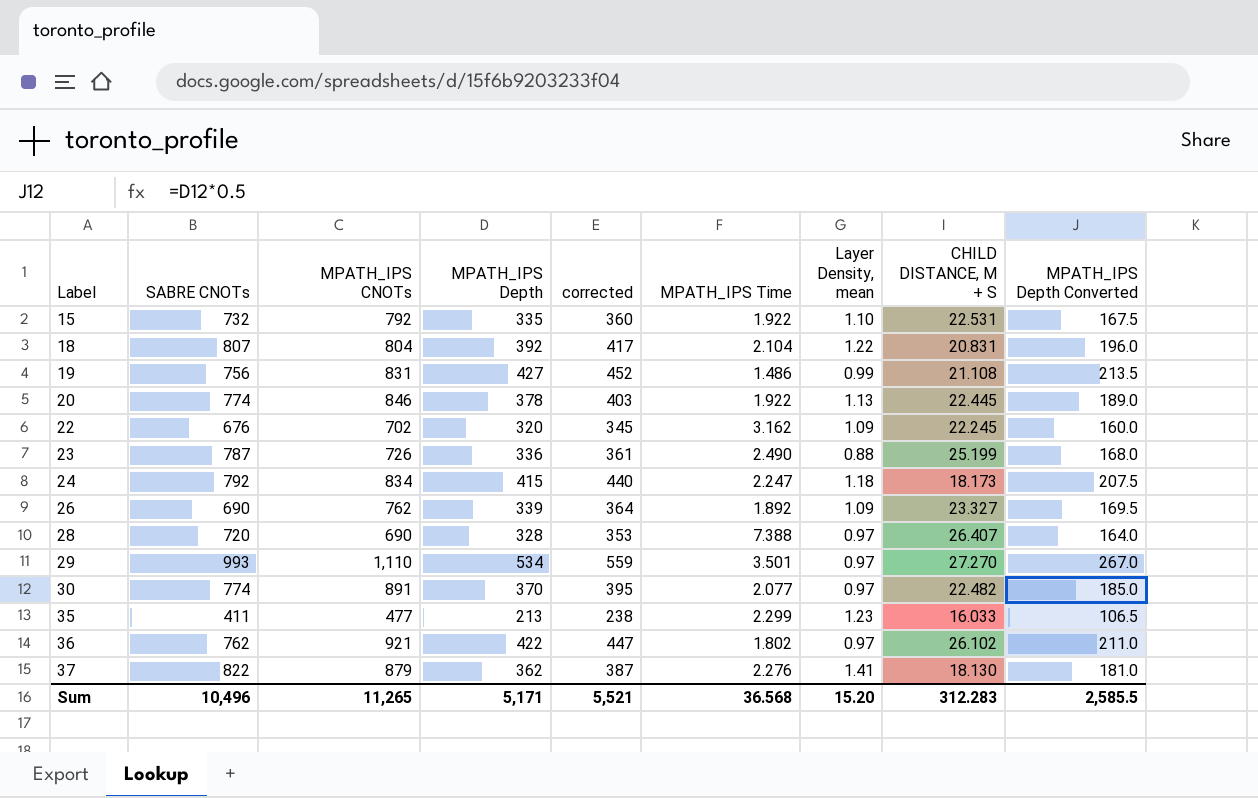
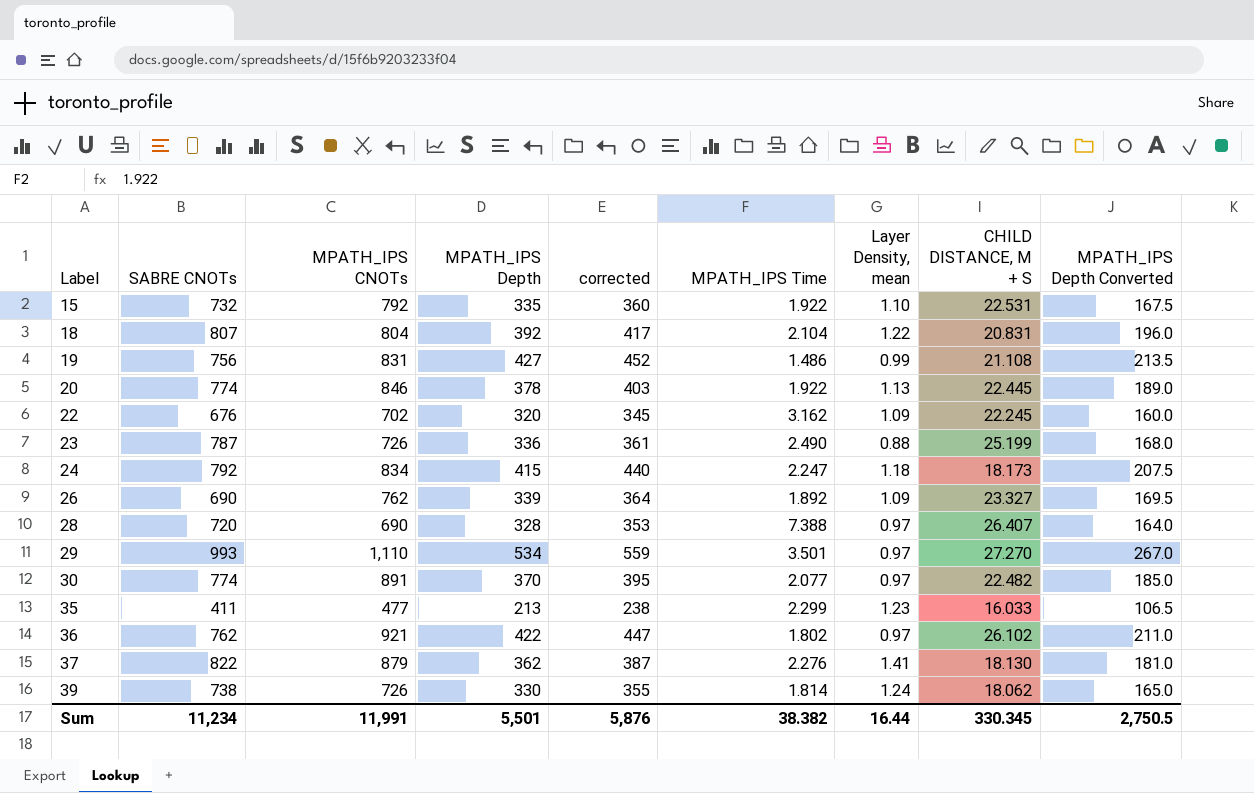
row 39: none -> 738 | 726 | 330 | 355 | 1.814 | 1.24 | 18.062 | 165.0
Sum | SABRE CNOTs: 10,496 -> 11,234
Sum | MPATH_IPS CNOTs: 11,265 -> 11,991
Sum | MPATH_IPS Depth: 5,171 -> 5,501
Sum | corrected: 5,521 -> 5,876
Sum | MPATH_IPS Time: 36.568 -> 38.382
Sum | Layer Density, mean: 15.20 -> 16.44
Sum | CHILD DISTANCE, M + S: 312.283 -> 330.345
Sum | MPATH_IPS Depth Converted: 2,585.5 -> 2,750.5

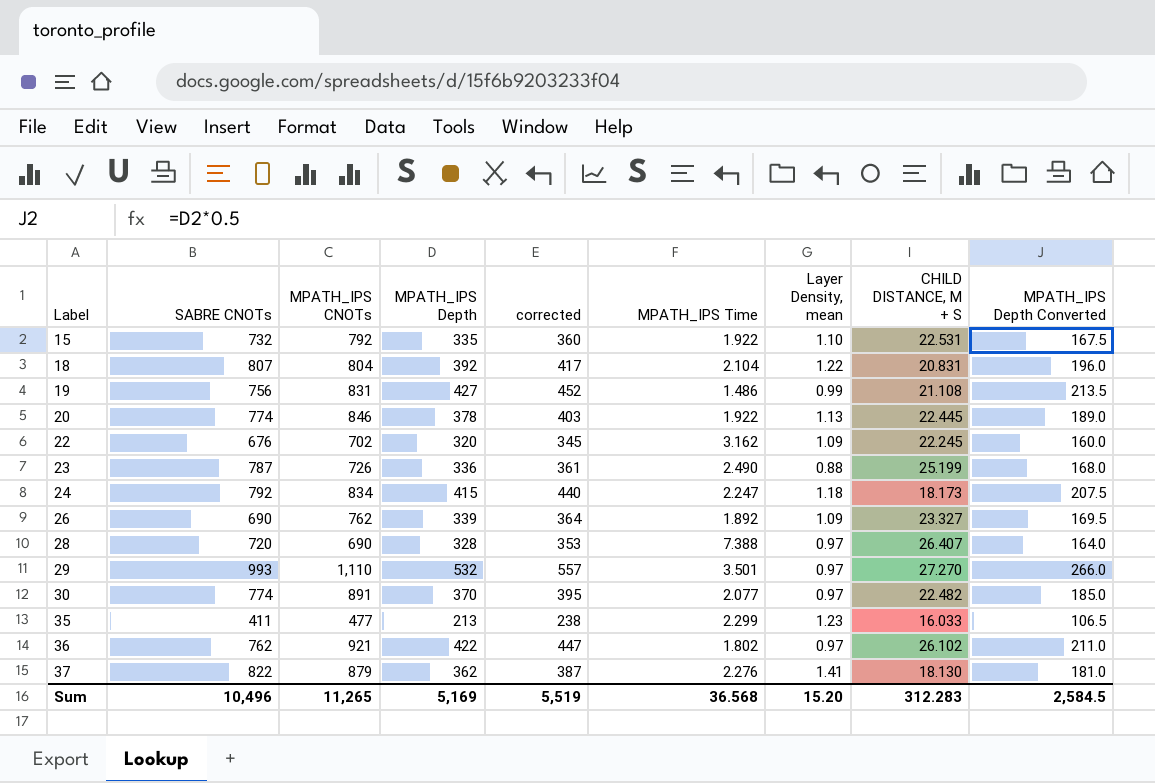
row 39: 738 | 726 | 330 | 355 | 1.814 | 1.24 | 18.062 | 165.0 -> none
29 | MPATH_IPS Depth: 534 -> 532
29 | corrected: 559 -> 557
29 | MPATH_IPS Depth Converted: 267.0 -> 266.0
Sum | SABRE CNOTs: 11,234 -> 10,496
Sum | MPATH_IPS CNOTs: 11,991 -> 11,265
Sum | MPATH_IPS Depth: 5,501 -> 5,169
Sum | corrected: 5,876 -> 5,519
Sum | MPATH_IPS Time: 38.382 -> 36.568
Sum | Layer Density, mean: 16.44 -> 15.20
Sum | CHILD DISTANCE, M + S: 330.345 -> 312.283
Sum | MPATH_IPS Depth Converted: 2,750.5 -> 2,584.5

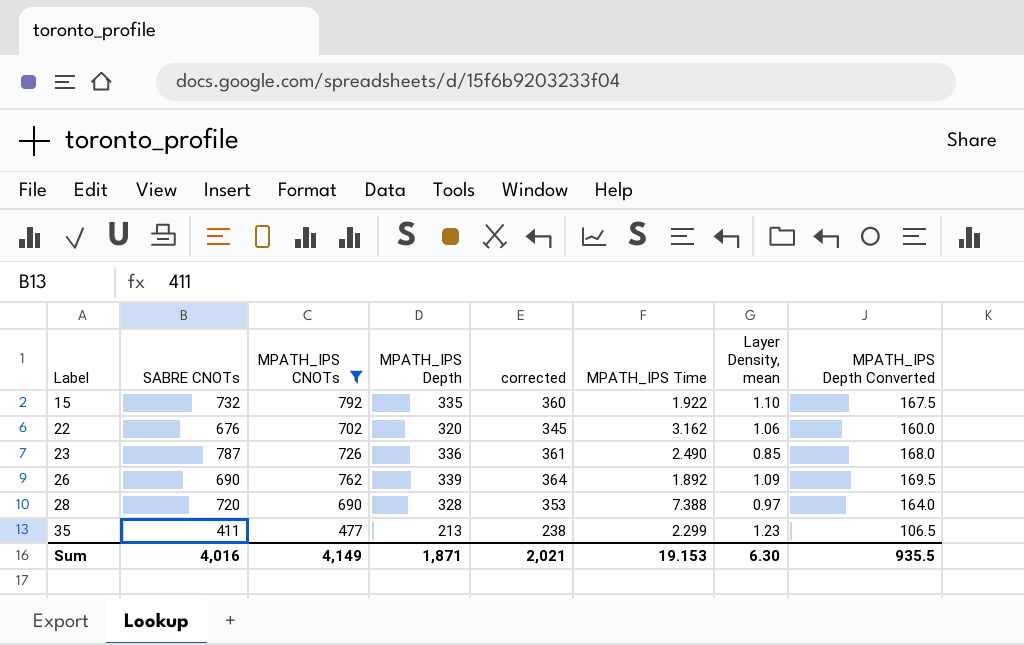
filter: none -> MPATH_IPS CNOTs <= 792
column CHILD DISTANCE, M + S | position: 8 -> none
22 | Layer Density, mean: 1.09 -> 1.06
23 | Layer Density, mean: 0.88 -> 0.85
Sum | SABRE CNOTs: 10,496 -> 4,016
Sum | MPATH_IPS CNOTs: 11,265 -> 4,149
Sum | MPATH_IPS Depth: 5,169 -> 1,871
Sum | corrected: 5,519 -> 2,021
Sum | MPATH_IPS Time: 36.568 -> 19.153
Sum | Layer Density, mean: 15.20 -> 6.30
Sum | MPATH_IPS Depth Converted: 2,584.5 -> 935.5

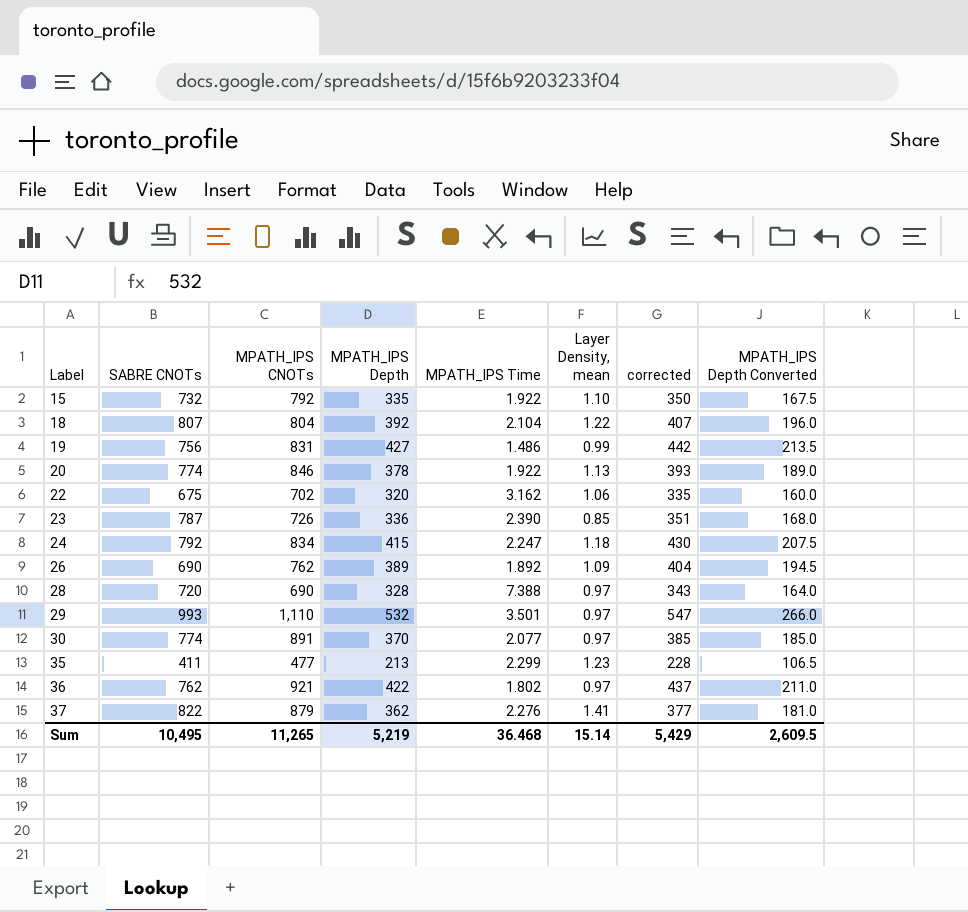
filter: MPATH_IPS CNOTs <= 792 -> none
column corrected | formula: [MPATH_IPS Depth] + 25 -> [MPATH_IPS Depth] + 15
column corrected | position: 5 -> 7
22 | SABRE CNOTs: 676 -> 675
23 | MPATH_IPS Time: 2.490 -> 2.390
26 | MPATH_IPS Depth: 339 -> 389
26 | MPATH_IPS Depth Converted: 169.5 -> 194.5
Sum | SABRE CNOTs: 4,016 -> 10,495
Sum | MPATH_IPS CNOTs: 4,149 -> 11,265
Sum | MPATH_IPS Depth: 1,871 -> 5,219
Sum | MPATH_IPS Time: 19.153 -> 36.468
Sum | Layer Density, mean: 6.30 -> 15.14
Sum | corrected: 2,021 -> 5,429
Sum | MPATH_IPS Depth Converted: 935.5 -> 2,609.5

